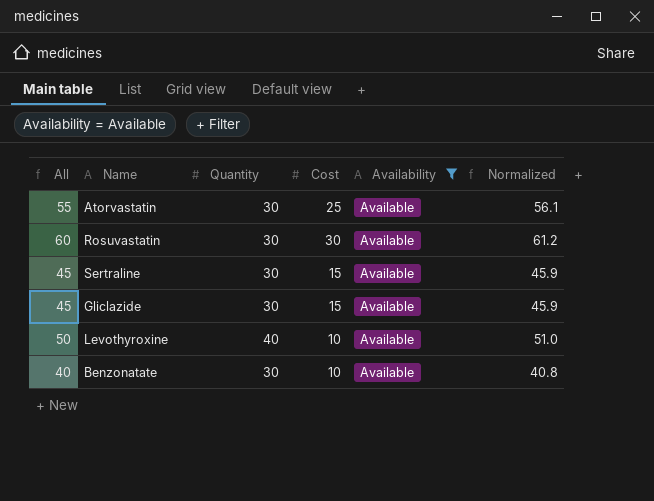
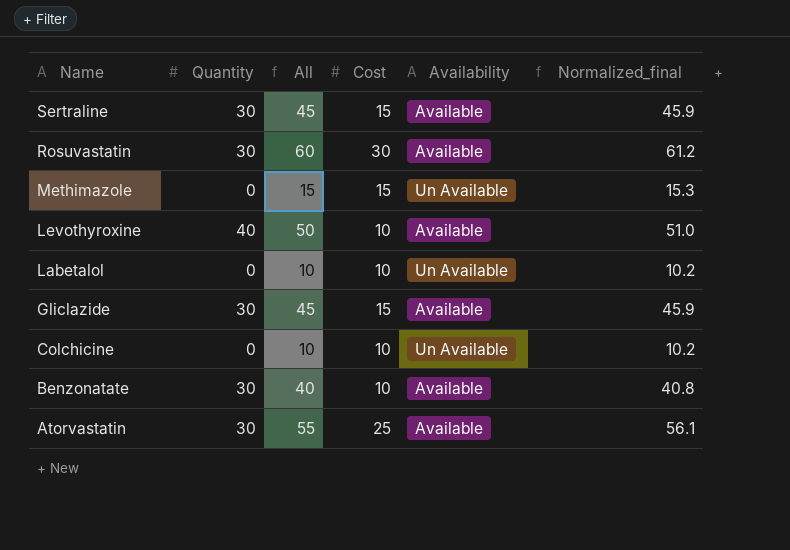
filter: Availability = Available -> none
row order: none -> Name descending
column All | position: 1 -> 3
column name: Normalized -> Normalized_final

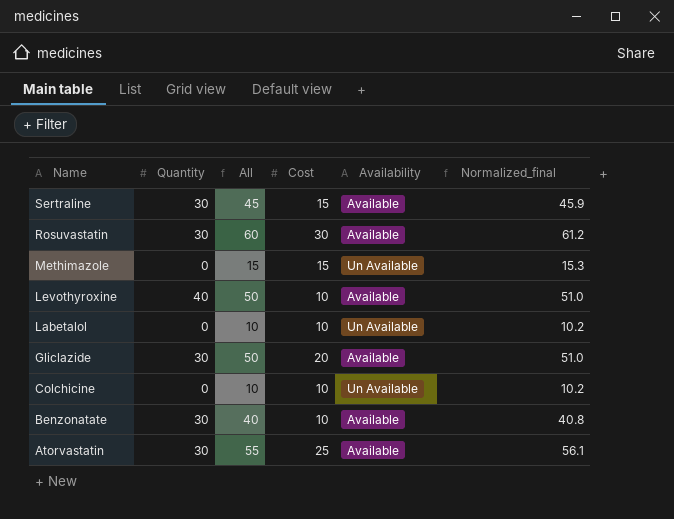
Gliclazide | All: 45 -> 50
Gliclazide | Cost: 15 -> 20
Gliclazide | Normalized_final: 45.9 -> 51.0

